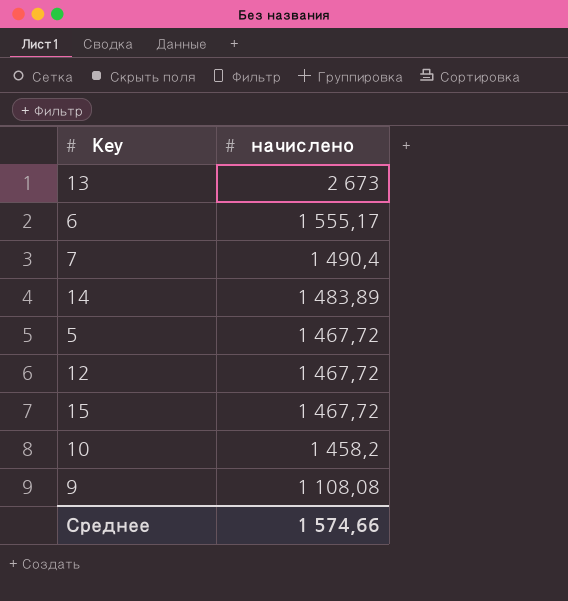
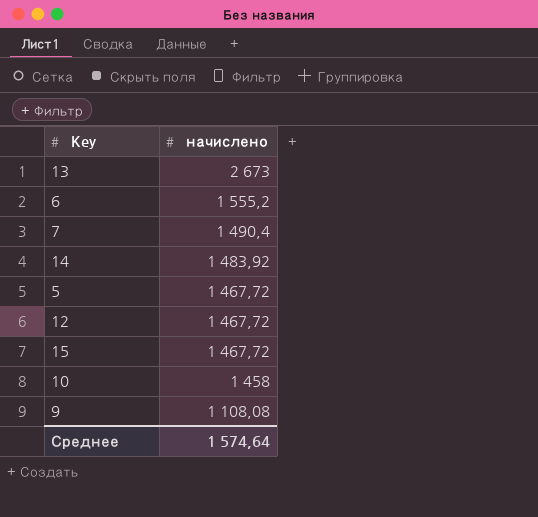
6 | начислено: 1 555,17 -> 1 555,2
14 | начислено: 1 483,89 -> 1 483,92
10 | начислено: 1 458,2 -> 1 458
Среднее | начислено: 1 574,66 -> 1 574,64

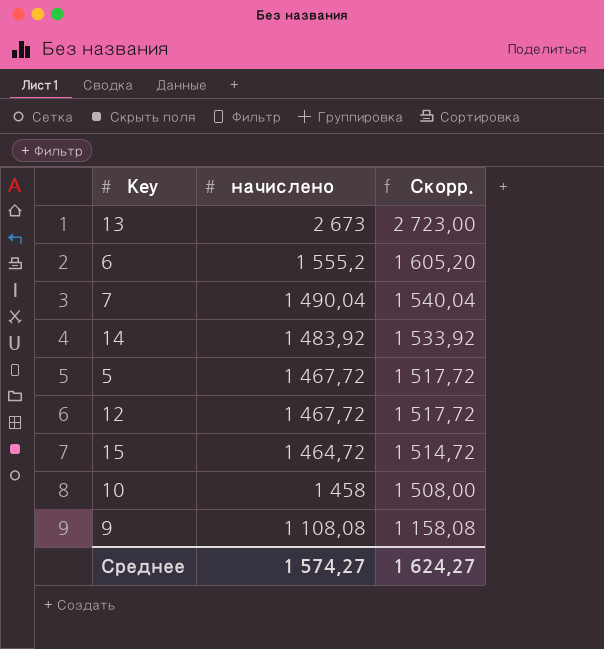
column Скорр. | formula: none -> [начислено] + 50
7 | начислено: 1 490,4 -> 1 490,04
15 | начислено: 1 467,72 -> 1 464,72
Среднее | начислено: 1 574,64 -> 1 574,27

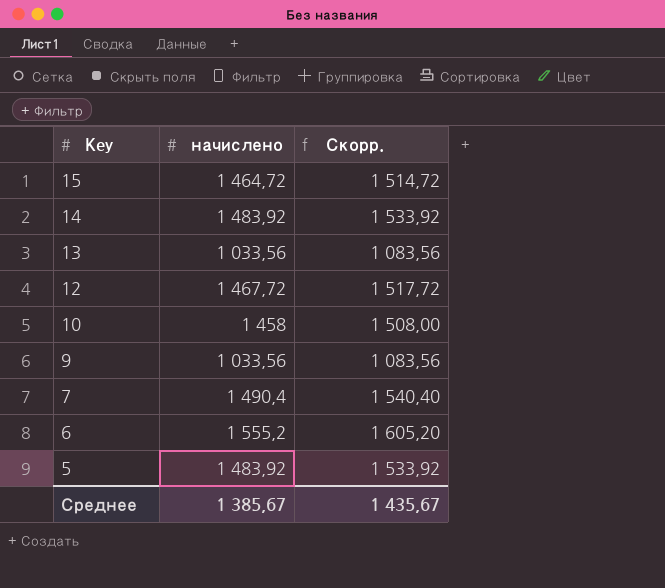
row order: начислено descending -> Key descending
13 | начислено: 2 673 -> 1 033,56
13 | Скорр.: 2 723,00 -> 1 083,56
9 | начислено: 1 108,08 -> 1 033,56
9 | Скорр.: 1 158,08 -> 1 083,56
7 | начислено: 1 490,04 -> 1 490,4
7 | Скорр.: 1 540,04 -> 1 540,40
5 | начислено: 1 467,72 -> 1 483,92
5 | Скорр.: 1 517,72 -> 1 533,92
Среднее | начислено: 1 574,27 -> 1 385,67
Среднее | Скорр.: 1 624,27 -> 1 435,67

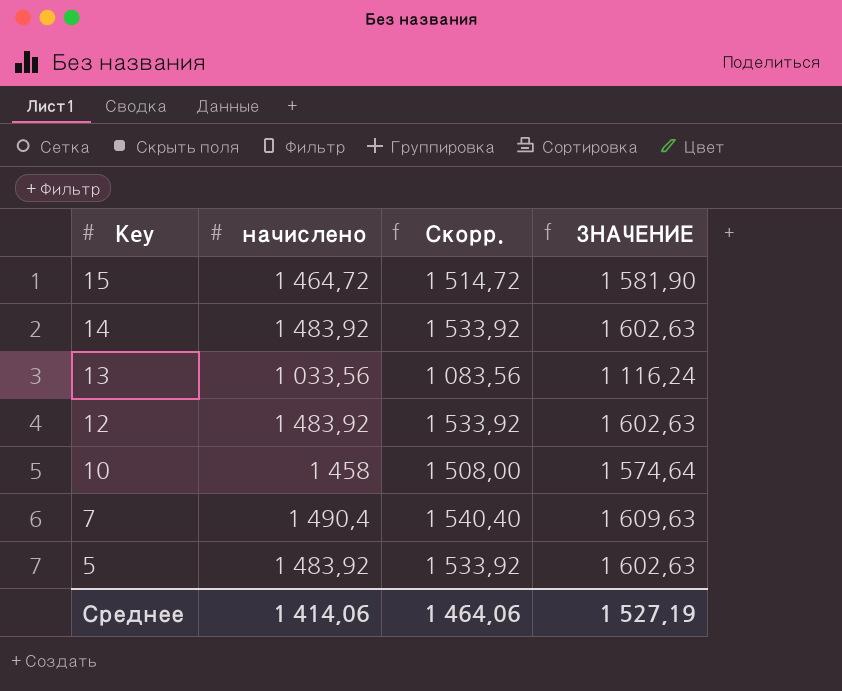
column ЗНАЧЕНИЕ | formula: none -> [начислено] * 1,08
row 9: 1 033,56 | 1 083,56 -> none
row 6: 1 555,2 | 1 605,20 -> none
12 | начислено: 1 467,72 -> 1 483,92
12 | Скорр.: 1 517,72 -> 1 533,92
Среднее | начислено: 1 385,67 -> 1 414,06
Среднее | Скорр.: 1 435,67 -> 1 464,06

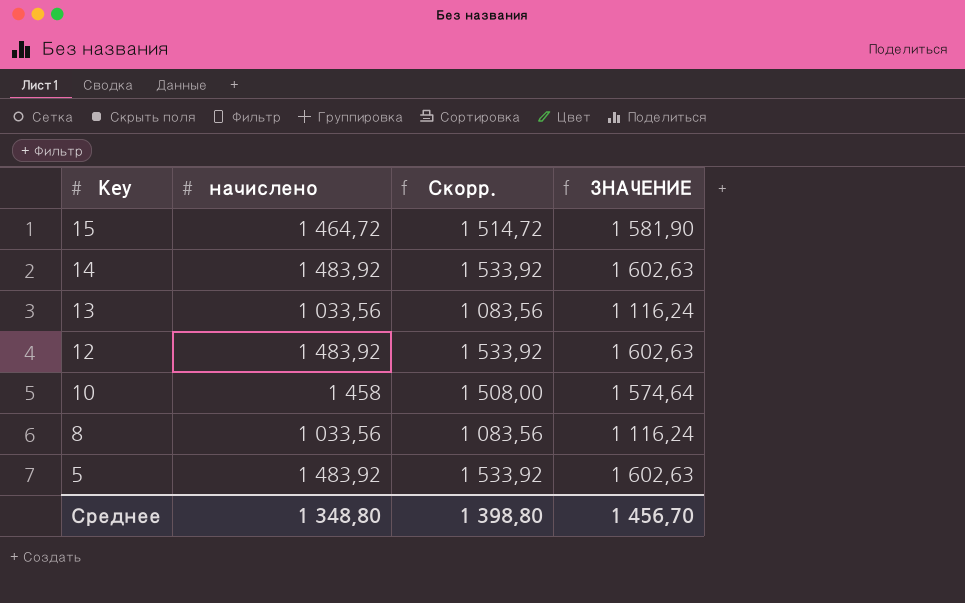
row 7: 1 490,4 | 1 540,40 | 1 609,63 -> none
row 8: none -> 1 033,56 | 1 083,56 | 1 116,24
Среднее | начислено: 1 414,06 -> 1 348,80
Среднее | Скорр.: 1 464,06 -> 1 398,80
Среднее | ЗНАЧЕНИЕ: 1 527,19 -> 1 456,70

